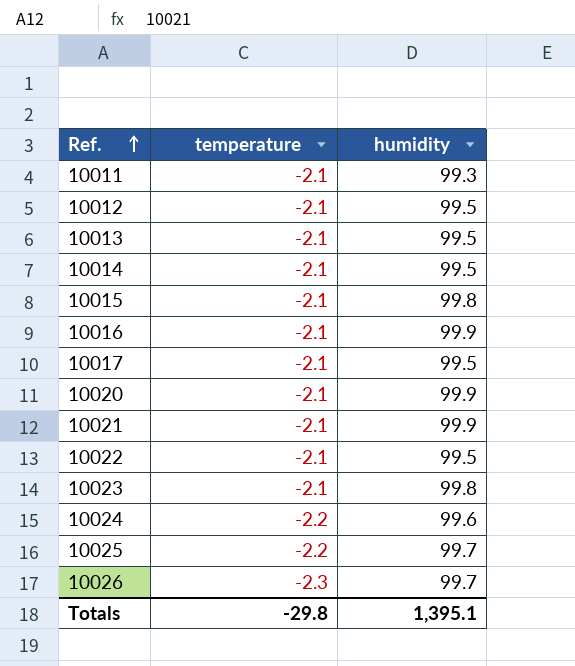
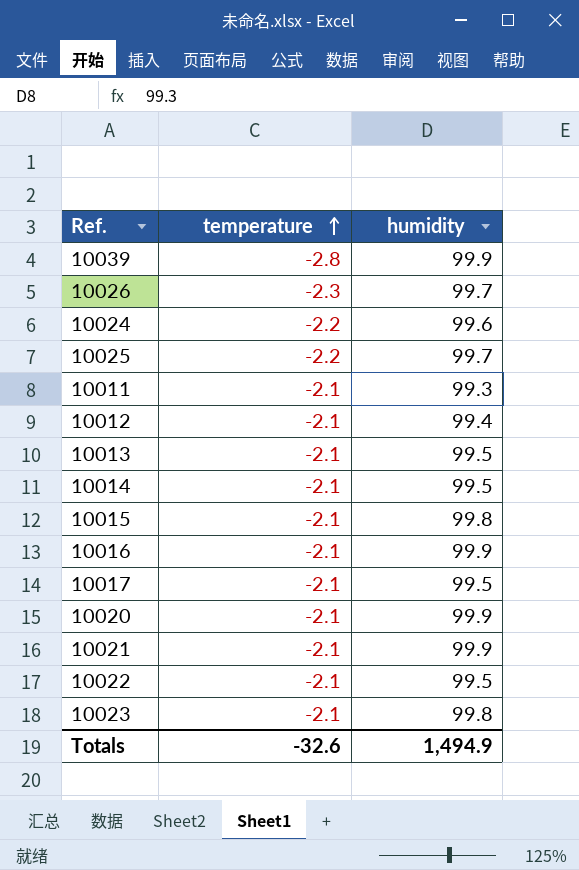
row order: Ref. ascending -> temperature ascending
row 10039: none -> -2.8 | 99.9
10012 | humidity: 99.5 -> 99.4
Totals | temperature: -29.8 -> -32.6
Totals | humidity: 1,395.1 -> 1,494.9

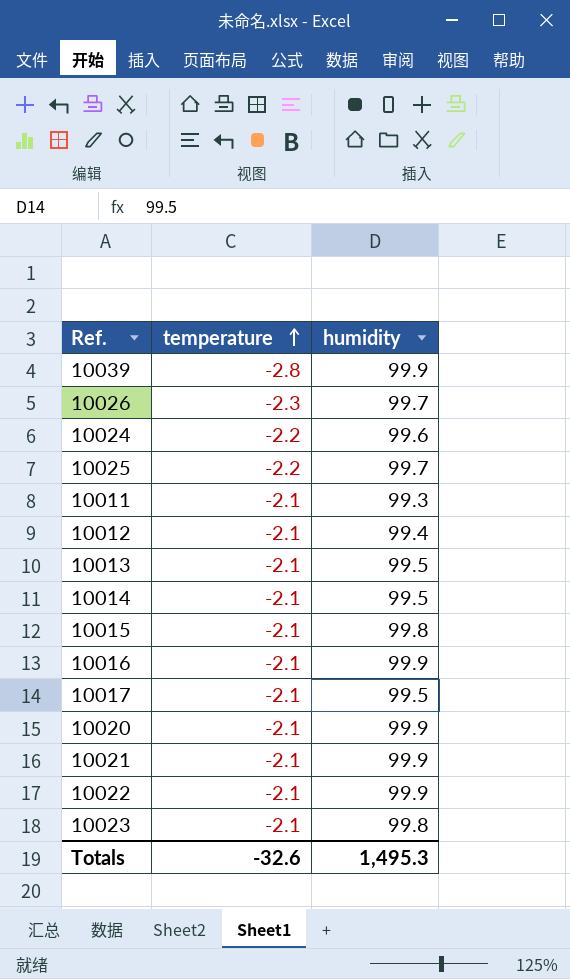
10022 | humidity: 99.5 -> 99.9
Totals | humidity: 1,494.9 -> 1,495.3

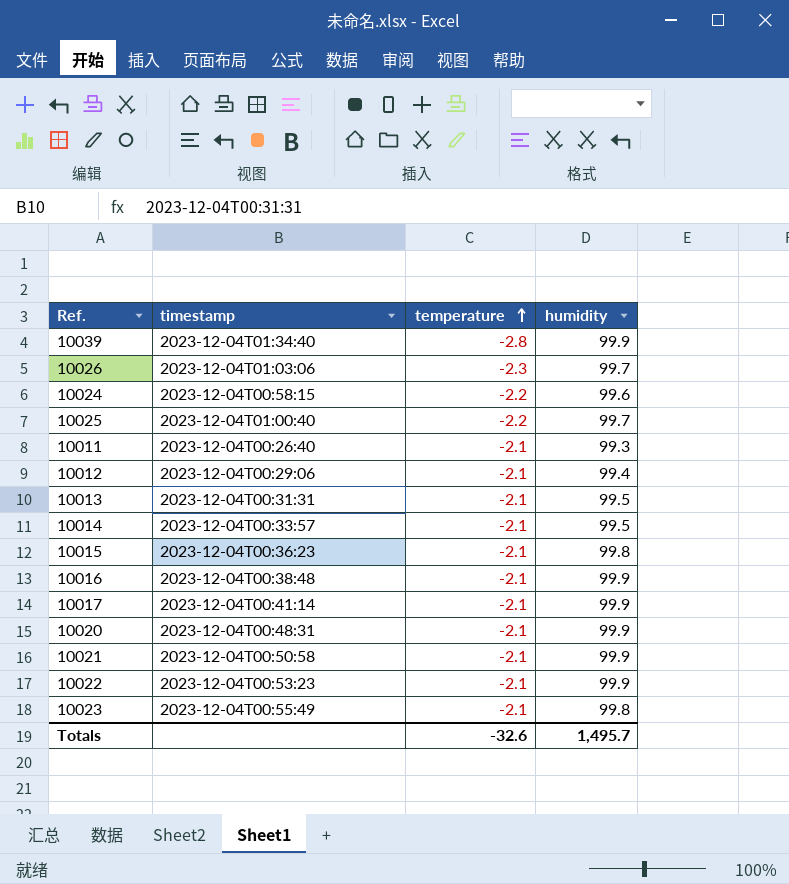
column timestamp | position: none -> 2
10017 | humidity: 99.5 -> 99.9
Totals | humidity: 1,495.3 -> 1,495.7

